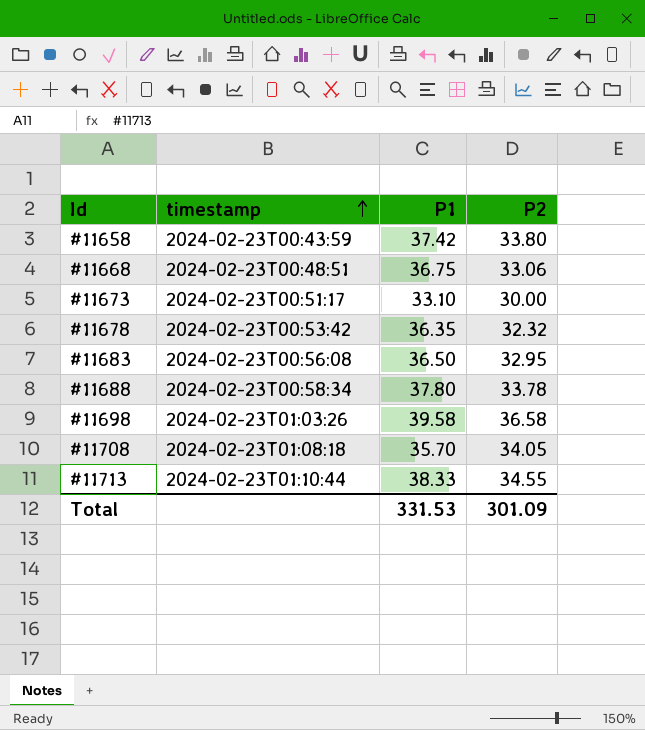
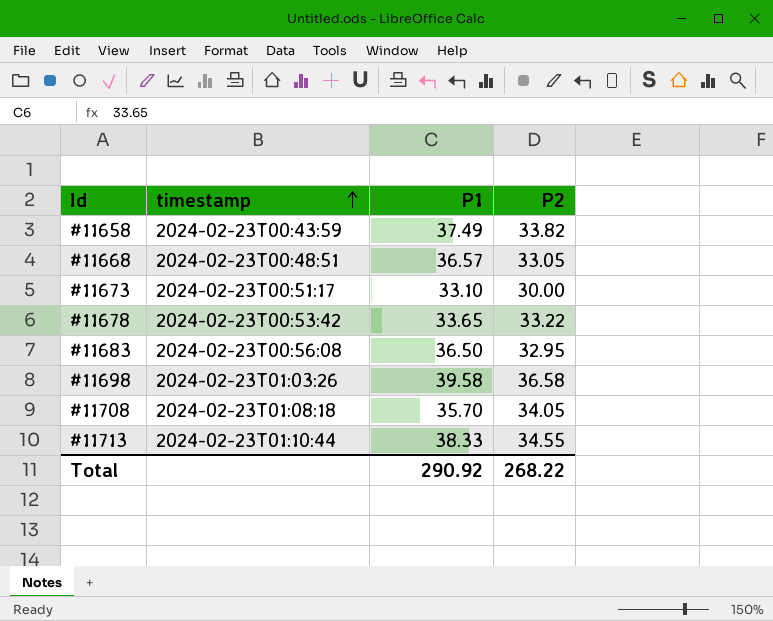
row #11688: 2024-02-23T00:58:34 | 37.80 | 33.78 -> none
#11658 | P1: 37.42 -> 37.49
#11658 | P2: 33.80 -> 33.82
#11668 | P1: 36.75 -> 36.57
#11668 | P2: 33.06 -> 33.05
#11678 | P1: 36.35 -> 33.65
#11678 | P2: 32.32 -> 33.22
Total | P1: 331.53 -> 290.92
Total | P2: 301.09 -> 268.22

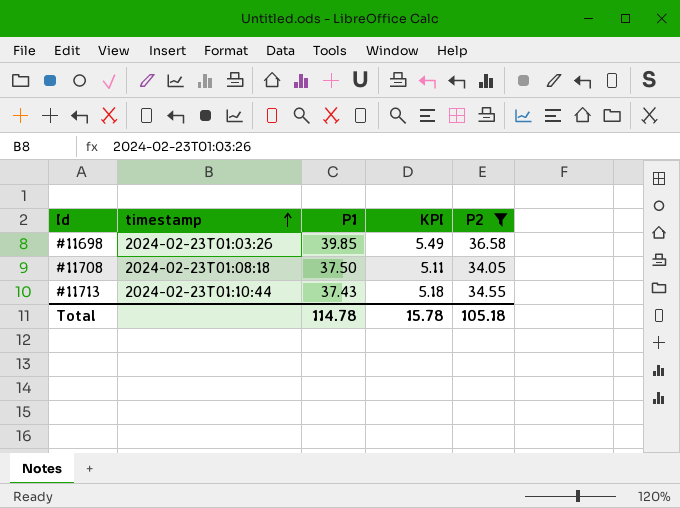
filter: none -> P2 >= 34.05
column KPI | formula: none -> [P2] * 0.15
#11698 | P1: 39.58 -> 39.85
#11708 | P1: 35.70 -> 37.50
#11713 | P1: 38.33 -> 37.43
Total | P1: 290.92 -> 114.78
Total | P2: 268.22 -> 105.18

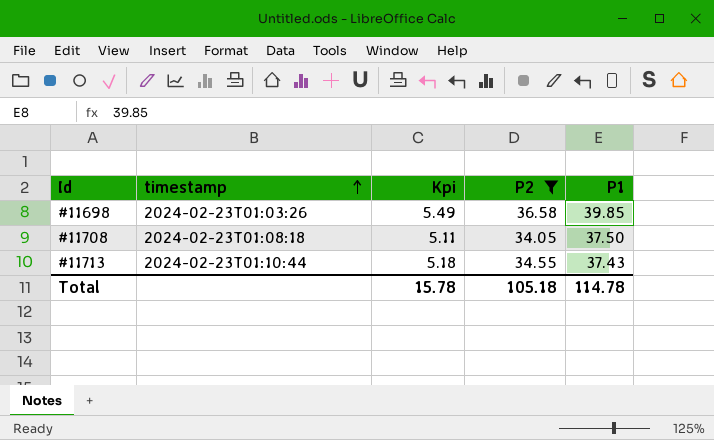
column name: KPI -> Kpi
column P1 | position: 3 -> 5

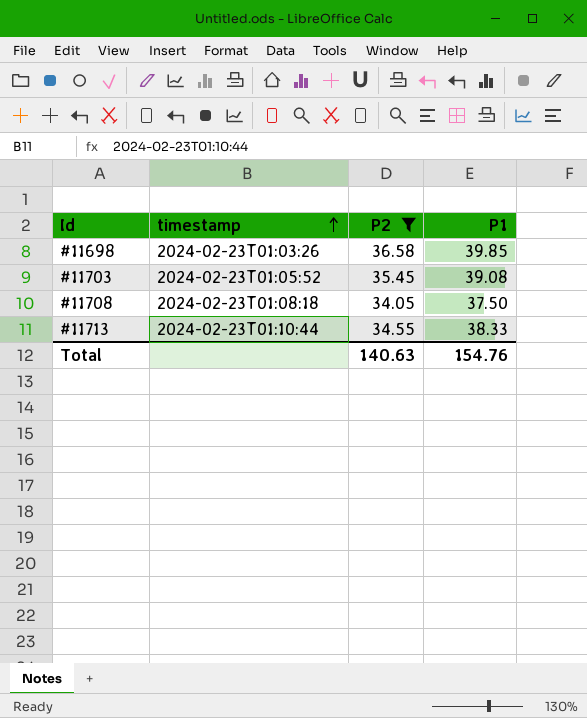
column Kpi | formula: [P2] * 0.15 -> none
row #11703: none -> 2024-02-23T01:05:52 | 35.45 | 39.08
#11713 | P1: 37.43 -> 38.33
Total | P2: 105.18 -> 140.63
Total | P1: 114.78 -> 154.76

